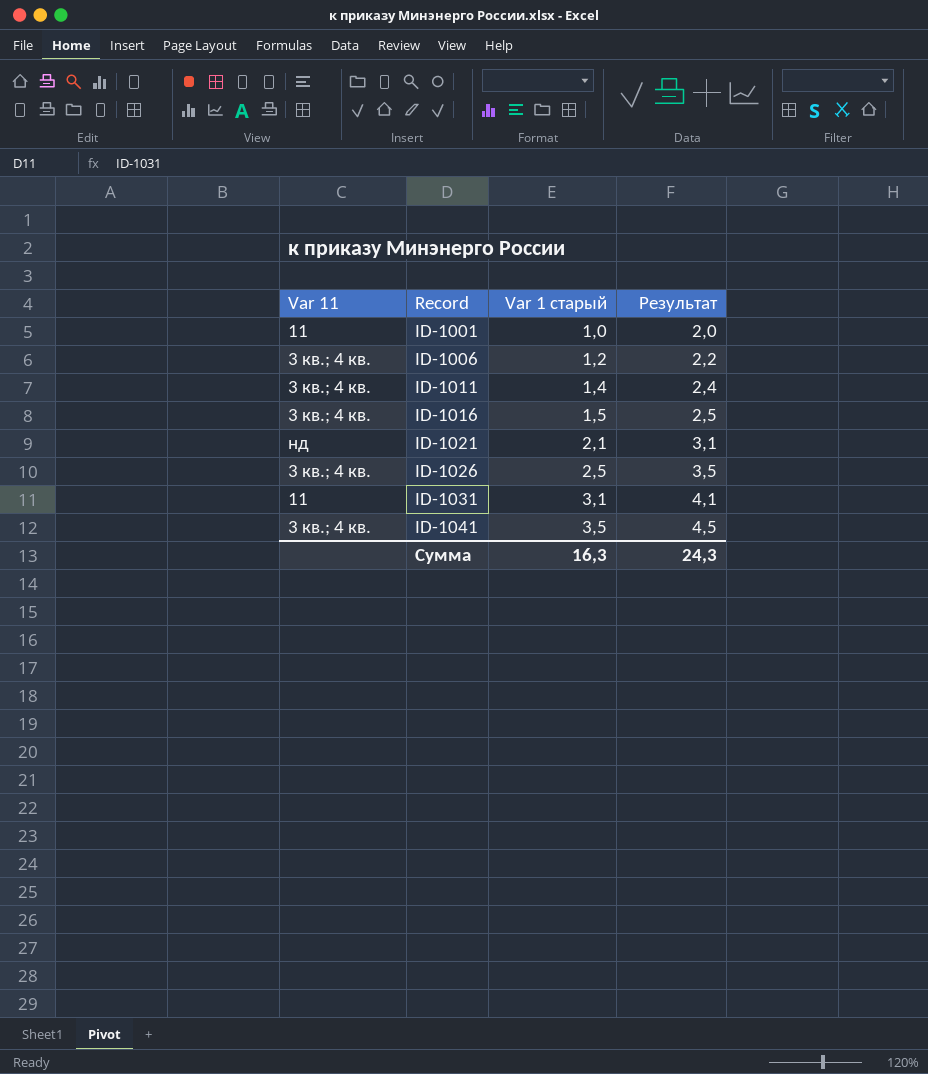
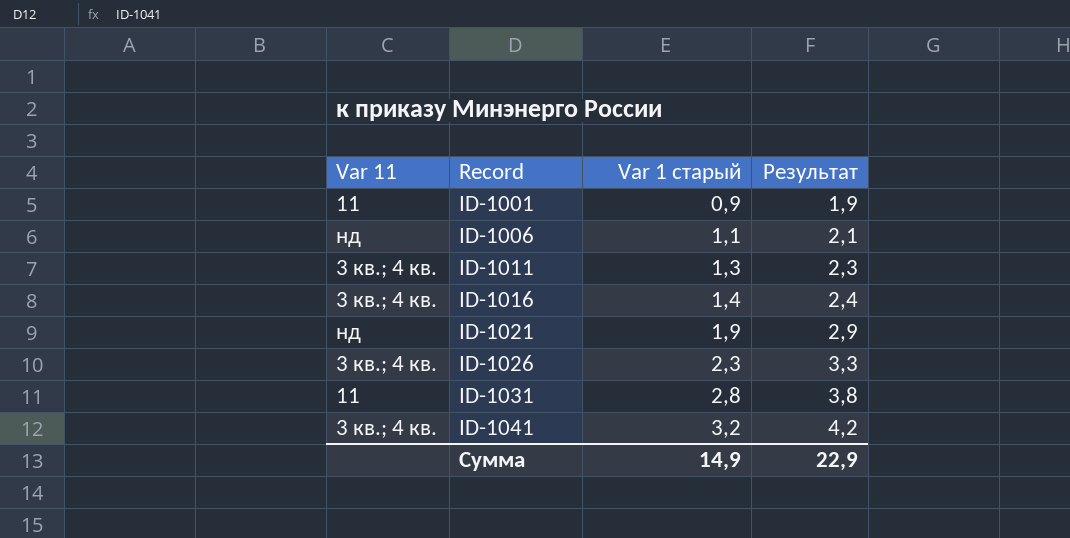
ID-1001 | Var 1 старый: 1,0 -> 0,9
ID-1001 | Результат: 2,0 -> 1,9
ID-1006 | Var 11: 3 кв.; 4 кв. -> нд
ID-1006 | Var 1 старый: 1,2 -> 1,1
ID-1006 | Результат: 2,2 -> 2,1
ID-1011 | Var 1 старый: 1,4 -> 1,3
ID-1011 | Результат: 2,4 -> 2,3
ID-1016 | Var 1 старый: 1,5 -> 1,4
ID-1016 | Результат: 2,5 -> 2,4
ID-1021 | Var 1 старый: 2,1 -> 1,9
ID-1021 | Результат: 3,1 -> 2,9
ID-1026 | Var 1 старый: 2,5 -> 2,3
ID-1026 | Результат: 3,5 -> 3,3
ID-1031 | Var 1 старый: 3,1 -> 2,8
ID-1031 | Результат: 4,1 -> 3,8
ID-1041 | Var 1 старый: 3,5 -> 3,2
ID-1041 | Результат: 4,5 -> 4,2
Сумма | Var 1 старый: 16,3 -> 14,9
Сумма | Результат: 24,3 -> 22,9

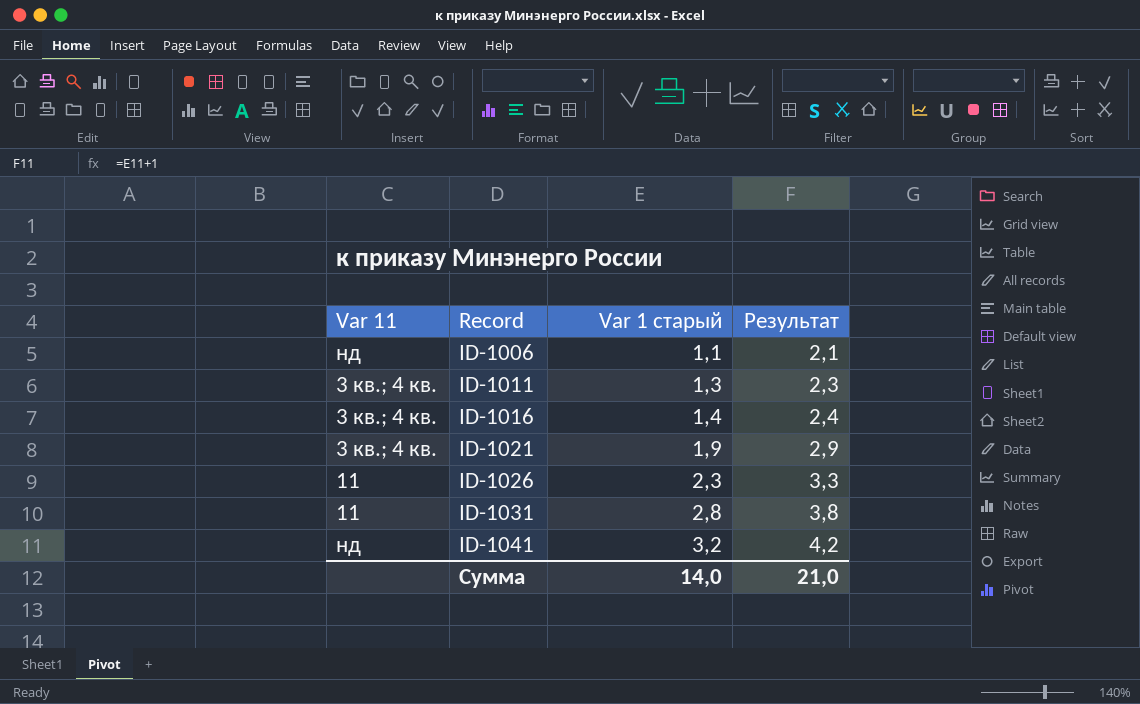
row ID-1001: 11 | 0,9 | 1,9 -> none
ID-1021 | Var 11: нд -> 3 кв.; 4 кв.
ID-1026 | Var 11: 3 кв.; 4 кв. -> 11
ID-1041 | Var 11: 3 кв.; 4 кв. -> нд
Сумма | Var 1 старый: 14,9 -> 14,0
Сумма | Результат: 22,9 -> 21,0

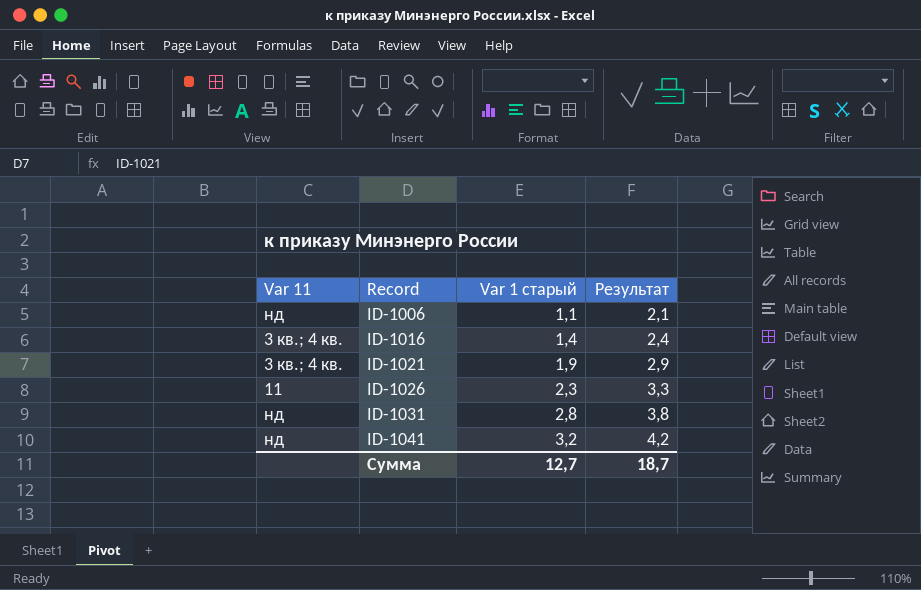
row ID-1011: 3 кв.; 4 кв. | 1,3 | 2,3 -> none
ID-1031 | Var 11: 11 -> нд
Сумма | Var 1 старый: 14,0 -> 12,7
Сумма | Результат: 21,0 -> 18,7

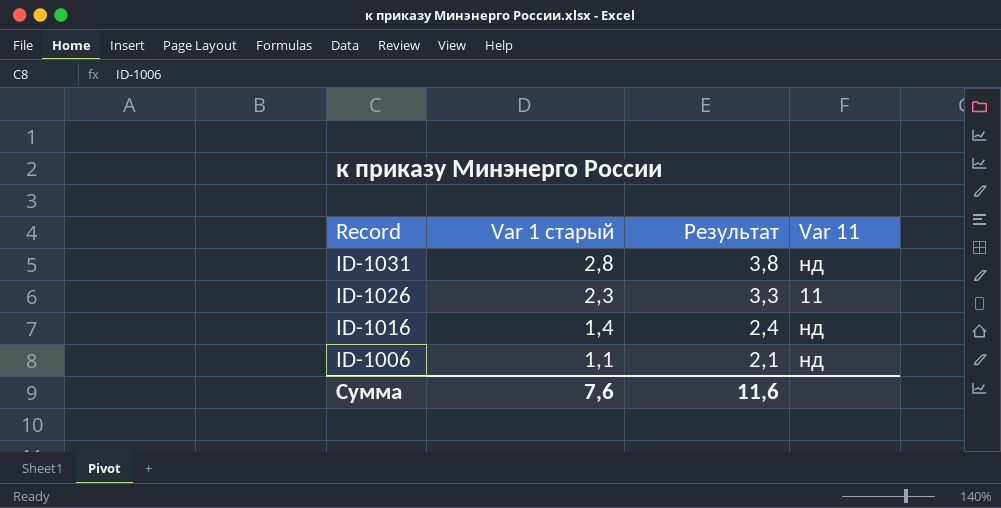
row order: Record ascending -> Record descending
column Var 11 | position: 1 -> 4
row ID-1021: 3 кв.; 4 кв. | 1,9 | 2,9 -> none
row ID-1041: нд | 3,2 | 4,2 -> none
ID-1016 | Var 11: 3 кв.; 4 кв. -> нд
Сумма | Var 1 старый: 12,7 -> 7,6
Сумма | Результат: 18,7 -> 11,6

